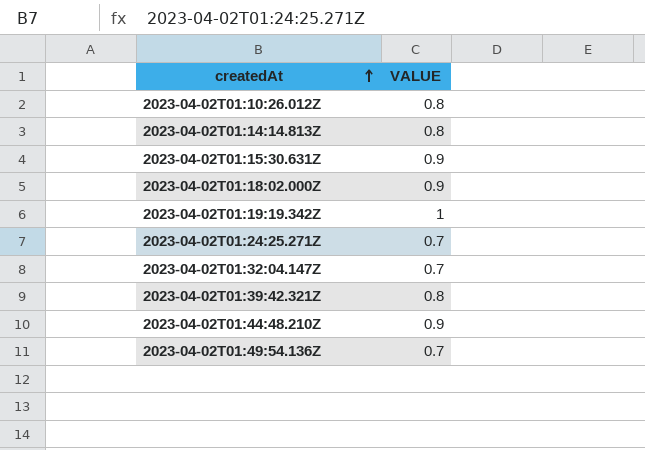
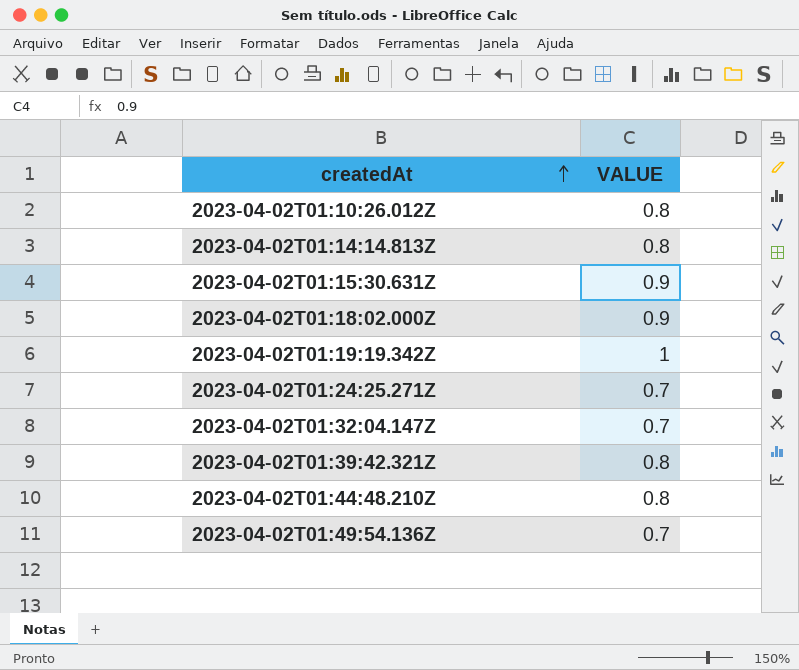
2023-04-02T01:44:48.210Z | VALUE: 0.9 -> 0.8

